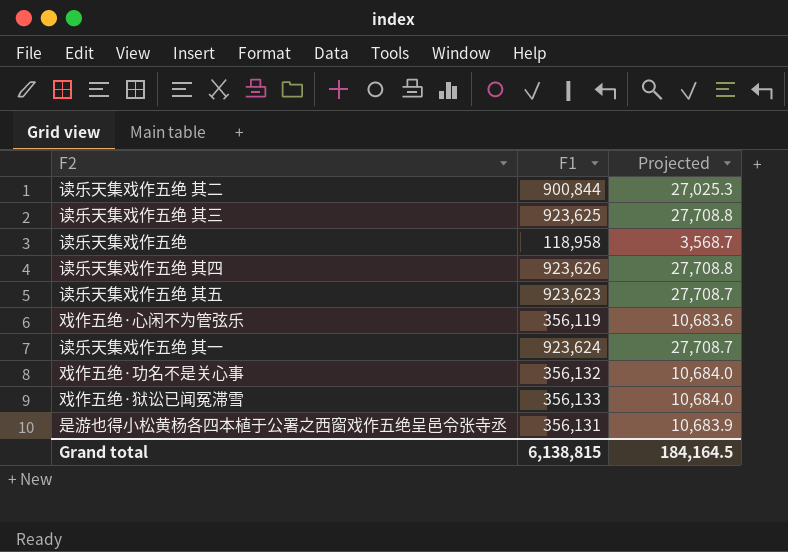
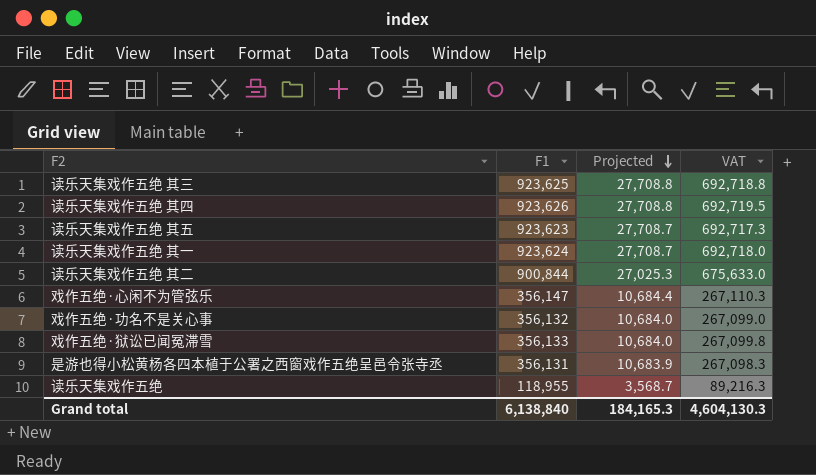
row order: none -> Projected descending
column VAT | formula: none -> [F1] * 0.75
戏作五绝·心闲不为管弦乐 | F1: 356,119 -> 356,147
戏作五绝·心闲不为管弦乐 | Projected: 10,683.6 -> 10,684.4
读乐天集戏作五绝 | F1: 118,958 -> 118,955
Grand total | F1: 6,138,815 -> 6,138,840
Grand total | Projected: 184,164.5 -> 184,165.3

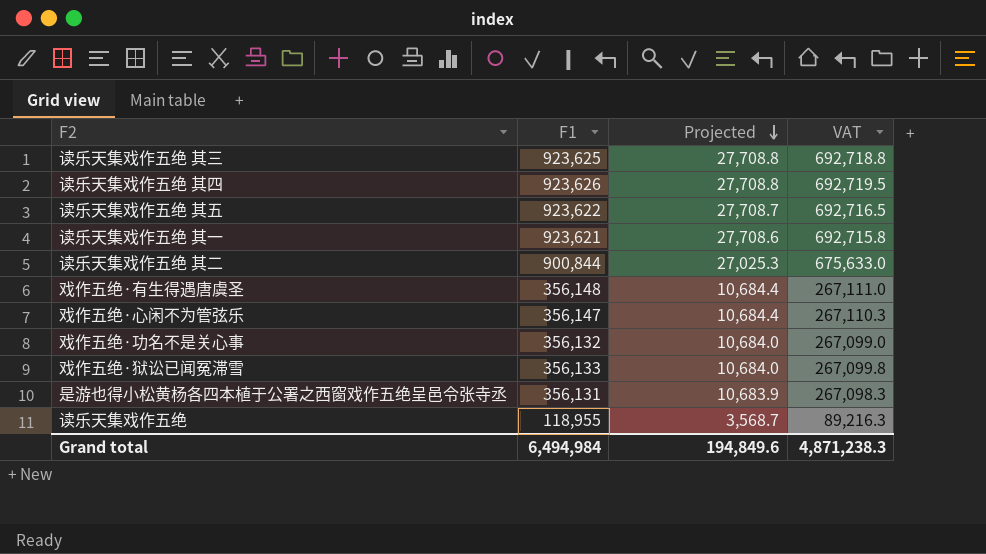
读乐天集戏作五绝 其五 | F1: 923,623 -> 923,622
读乐天集戏作五绝 其五 | VAT: 692,717.3 -> 692,716.5
读乐天集戏作五绝 其一 | F1: 923,624 -> 923,621
读乐天集戏作五绝 其一 | Projected: 27,708.7 -> 27,708.6
读乐天集戏作五绝 其一 | VAT: 692,718.0 -> 692,715.8
row 戏作五绝·有生得遇唐虞圣: none -> 356,148 | 10,684.4 | 267,111.0
Grand total | F1: 6,138,840 -> 6,494,984
Grand total | Projected: 184,165.3 -> 194,849.6
Grand total | VAT: 4,604,130.3 -> 4,871,238.3

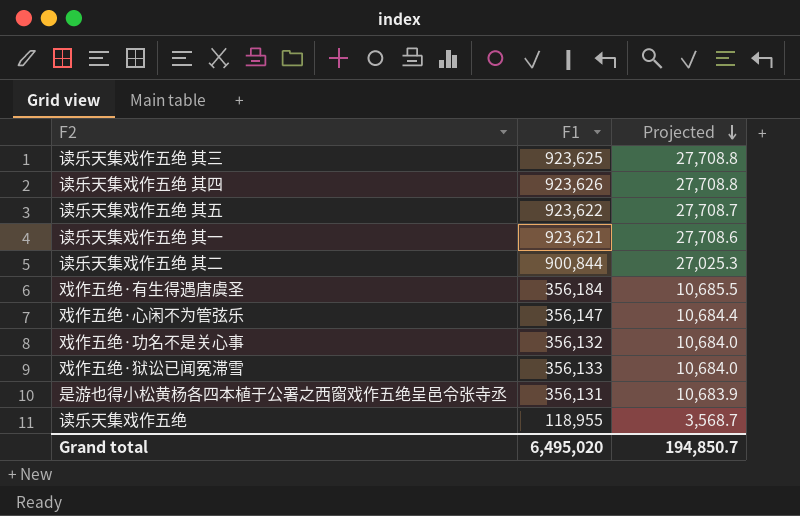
column VAT | formula: [F1] * 0.75 -> none
戏作五绝·有生得遇唐虞圣 | F1: 356,148 -> 356,184
戏作五绝·有生得遇唐虞圣 | Projected: 10,684.4 -> 10,685.5
Grand total | F1: 6,494,984 -> 6,495,020
Grand total | Projected: 194,849.6 -> 194,850.7

